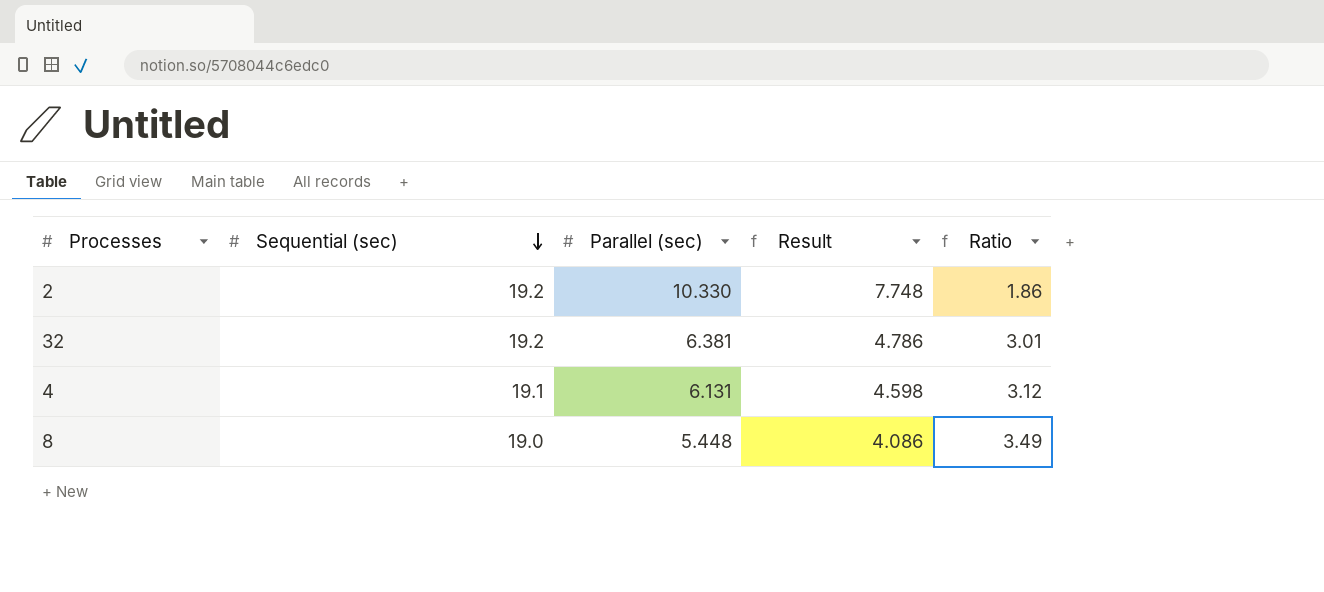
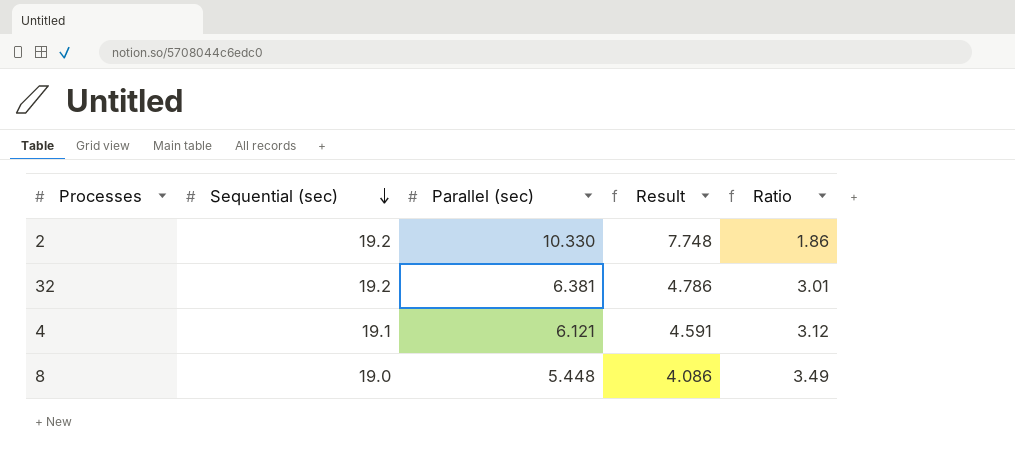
4 | Parallel (sec): 6.131 -> 6.121
4 | Result: 4.598 -> 4.591

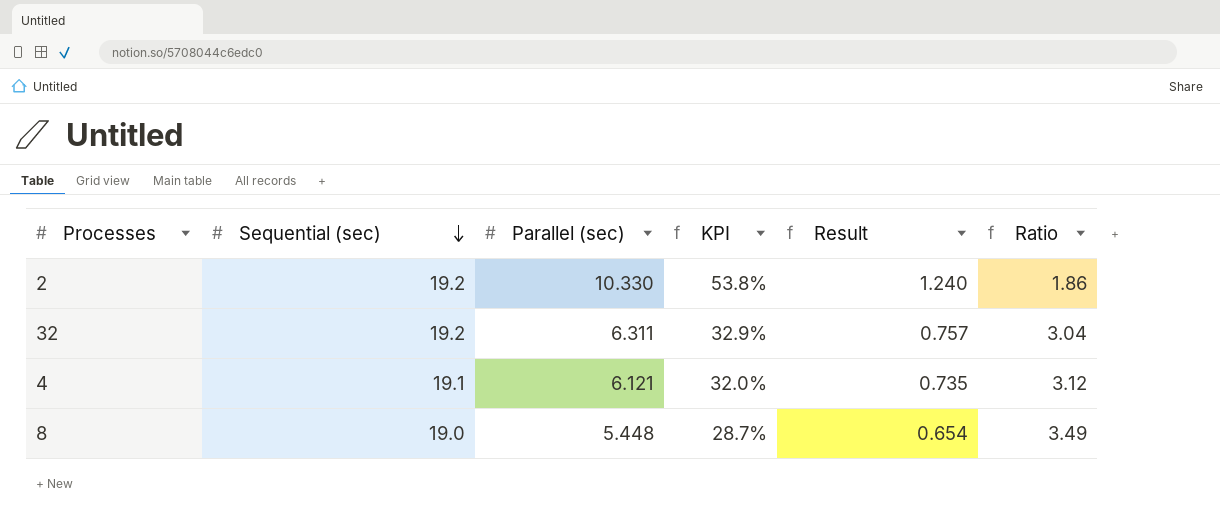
column KPI | formula: none -> [Parallel (sec)] / [Sequential (sec)]
column Result | formula: [Parallel (sec)] * 0.75 -> [Parallel (sec)] * 0.12
32 | Parallel (sec): 6.381 -> 6.311
32 | Ratio: 3.01 -> 3.04

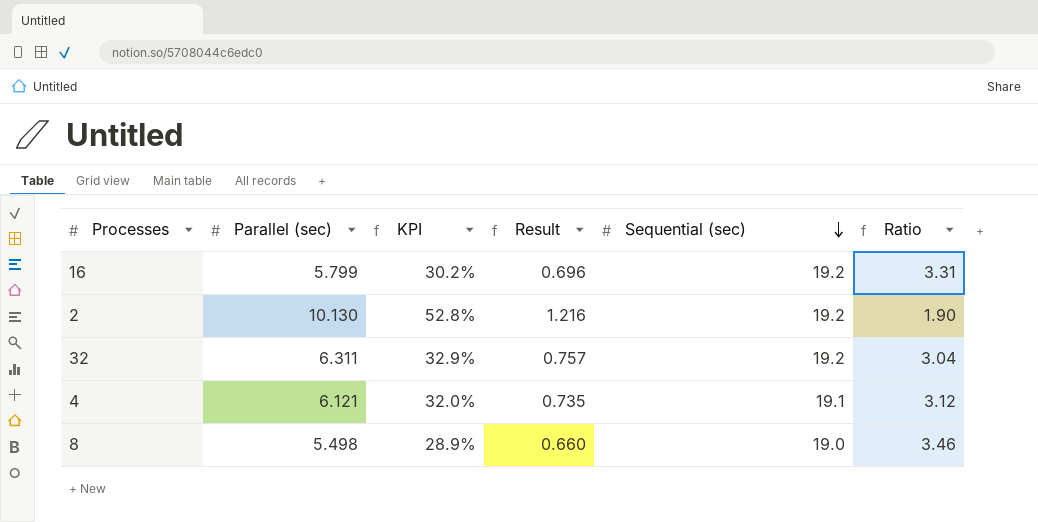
column Sequential (sec) | position: 2 -> 5
row 16: none -> 5.799 | 30.2% | 0.696 | 19.2 | 3.31
2 | Parallel (sec): 10.330 -> 10.130
2 | KPI: 53.8% -> 52.8%
2 | Result: 1.240 -> 1.216
2 | Ratio: 1.86 -> 1.90
8 | Parallel (sec): 5.448 -> 5.498
8 | KPI: 28.7% -> 28.9%
8 | Result: 0.654 -> 0.660
8 | Ratio: 3.49 -> 3.46

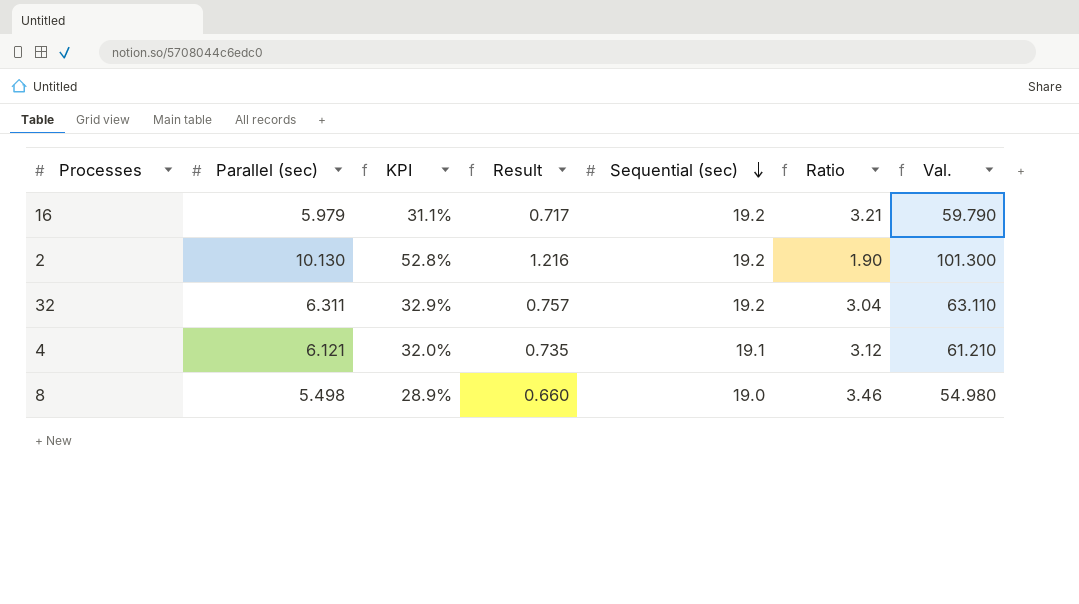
column Val. | formula: none -> [Parallel (sec)] * 10
16 | Parallel (sec): 5.799 -> 5.979
16 | KPI: 30.2% -> 31.1%
16 | Result: 0.696 -> 0.717
16 | Ratio: 3.31 -> 3.21

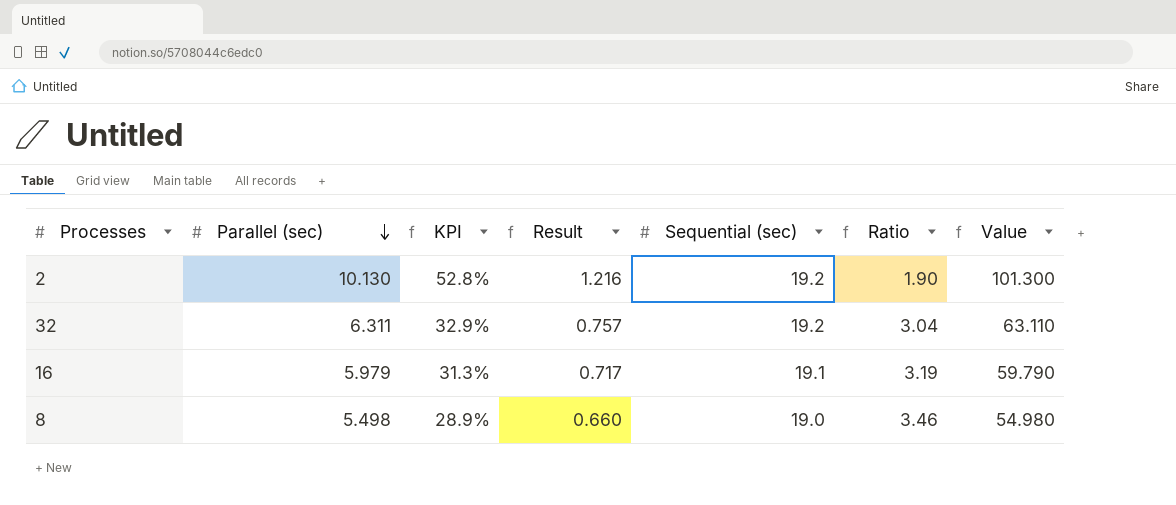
row order: Sequential (sec) descending -> Parallel (sec) descending
column name: Val. -> Value
row 4: 6.121 | 32.0% | 0.735 | 19.1 | 3.12 | 61.210 -> none
16 | KPI: 31.1% -> 31.3%
16 | Sequential (sec): 19.2 -> 19.1
16 | Ratio: 3.21 -> 3.19

